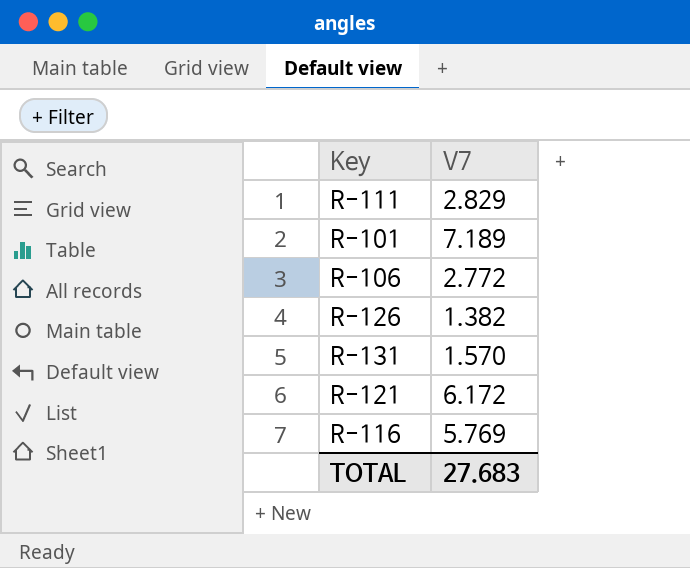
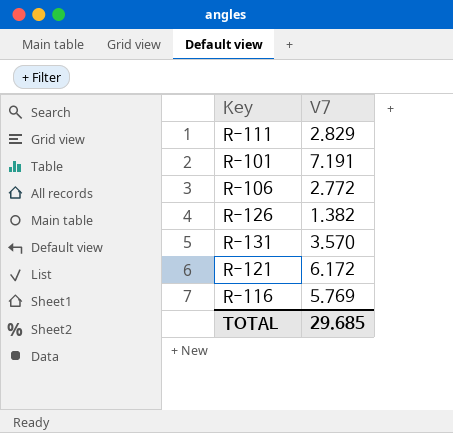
R-101 | V7: 7.189 -> 7.191
R-131 | V7: 1.570 -> 3.570
TOTAL | V7: 27.683 -> 29.685

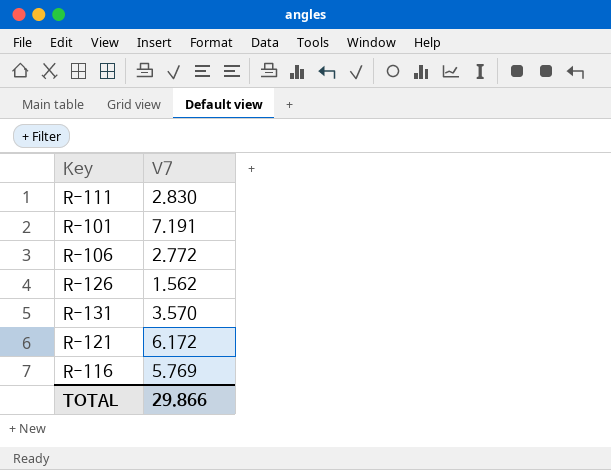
R-111 | V7: 2.829 -> 2.830
R-126 | V7: 1.382 -> 1.562
TOTAL | V7: 29.685 -> 29.866

